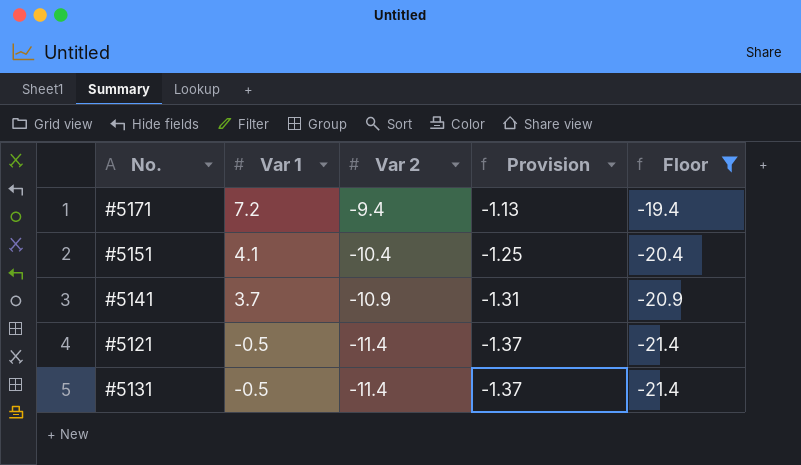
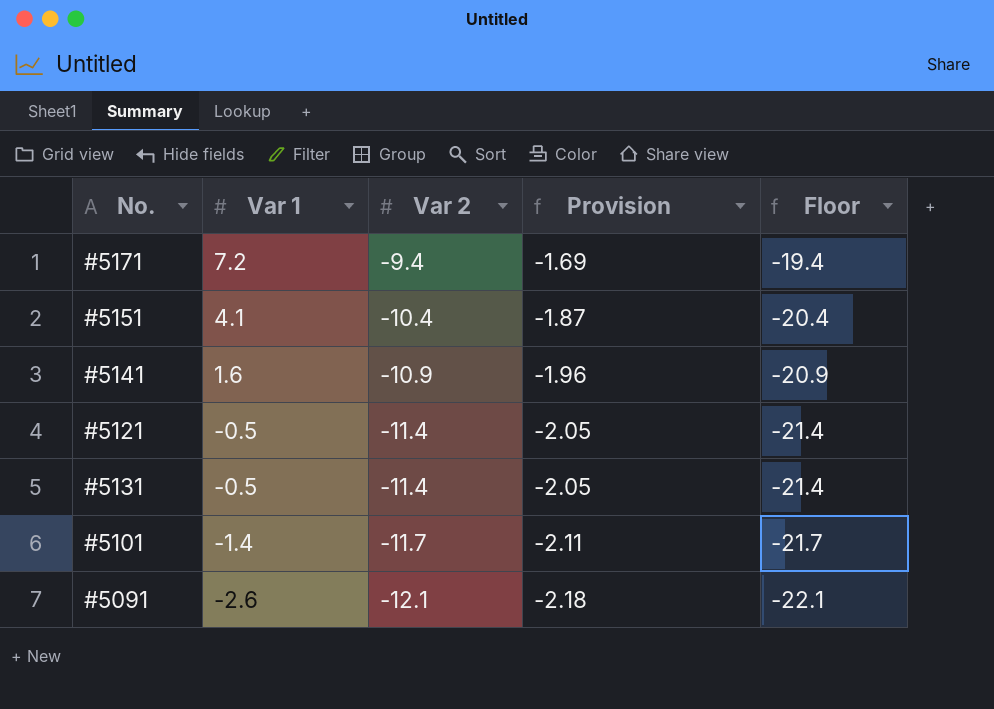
filter: Floor >= -21.4 -> none
column Provision | formula: [Var 2] * 0.12 -> [Var 2] * 0.18
#5141 | Var 1: 3.7 -> 1.6

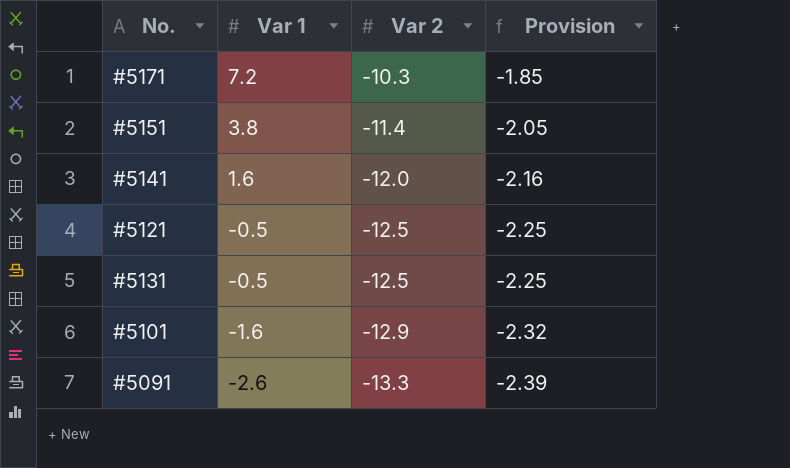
column Floor | formula: [Var 2] - 10 -> none
#5171 | Var 2: -9.4 -> -10.3
#5171 | Provision: -1.69 -> -1.85
#5151 | Var 1: 4.1 -> 3.8
#5151 | Var 2: -10.4 -> -11.4
#5151 | Provision: -1.87 -> -2.05
#5141 | Var 2: -10.9 -> -12.0
#5141 | Provision: -1.96 -> -2.16
#5121 | Var 2: -11.4 -> -12.5
#5121 | Provision: -2.05 -> -2.25
#5131 | Var 2: -11.4 -> -12.5
#5131 | Provision: -2.05 -> -2.25
#5101 | Var 1: -1.4 -> -1.6
#5101 | Var 2: -11.7 -> -12.9
#5101 | Provision: -2.11 -> -2.32
#5091 | Var 2: -12.1 -> -13.3
#5091 | Provision: -2.18 -> -2.39

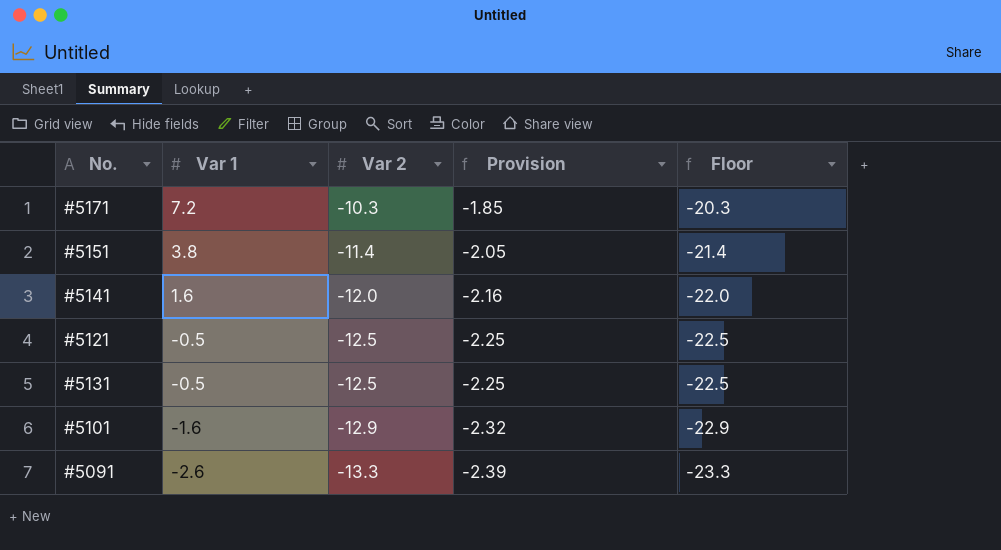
column Floor | formula: none -> [Var 2] - 10

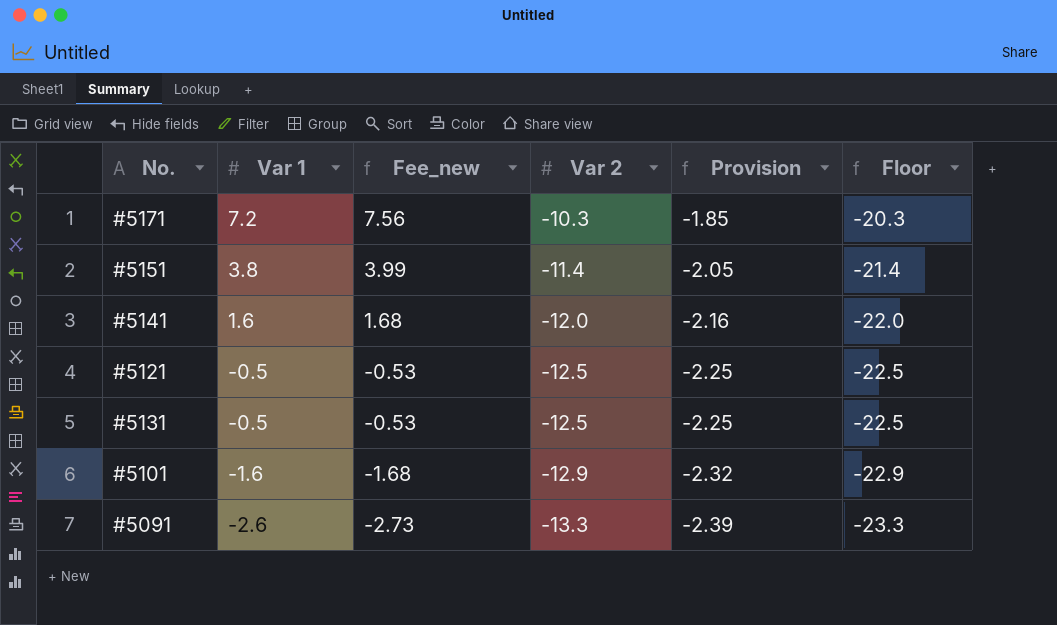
column Fee_new | formula: none -> [Var 1] * 1.05

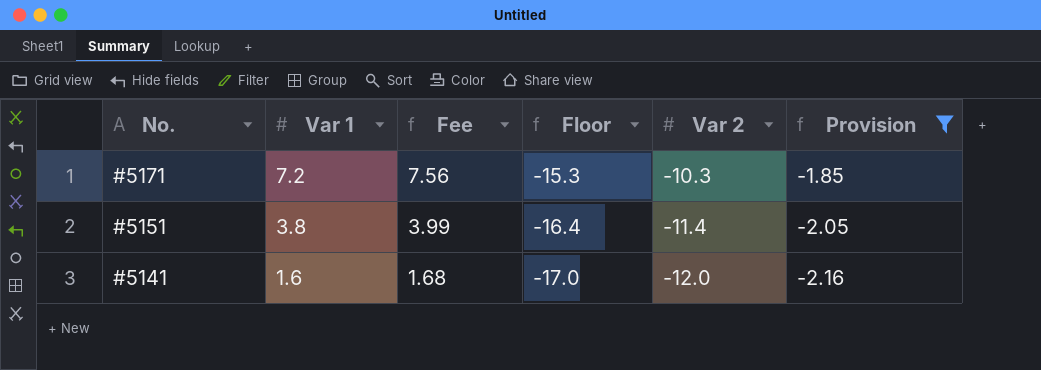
filter: none -> Provision >= -2.16
column name: Fee_new -> Fee
column Floor | formula: [Var 2] - 10 -> [Var 2] - 5
column Floor | position: 6 -> 4

